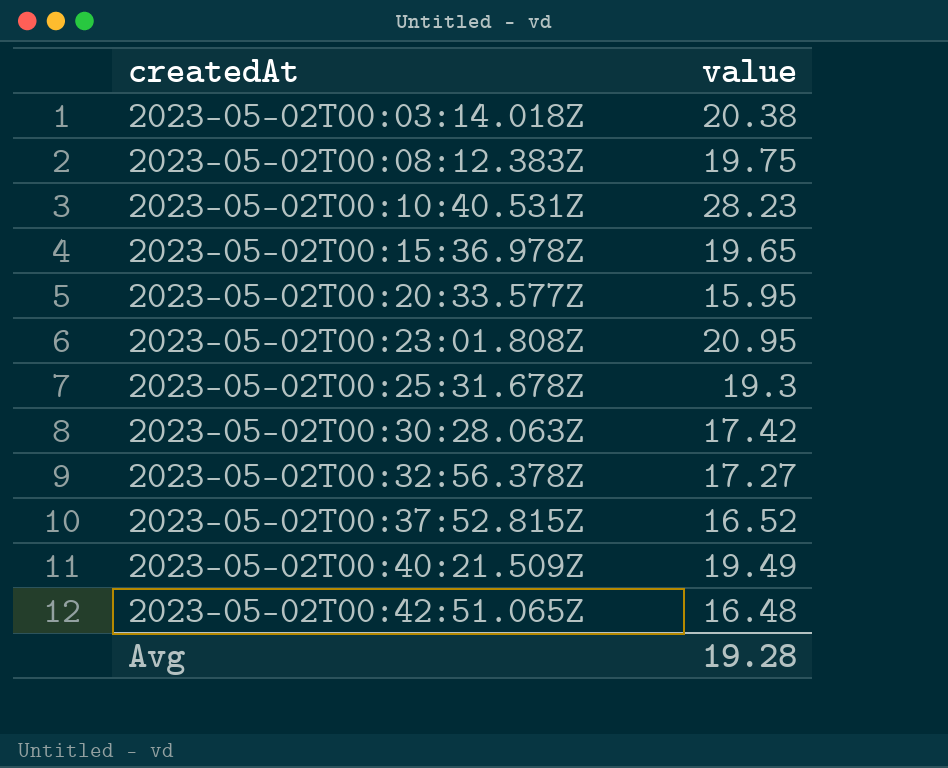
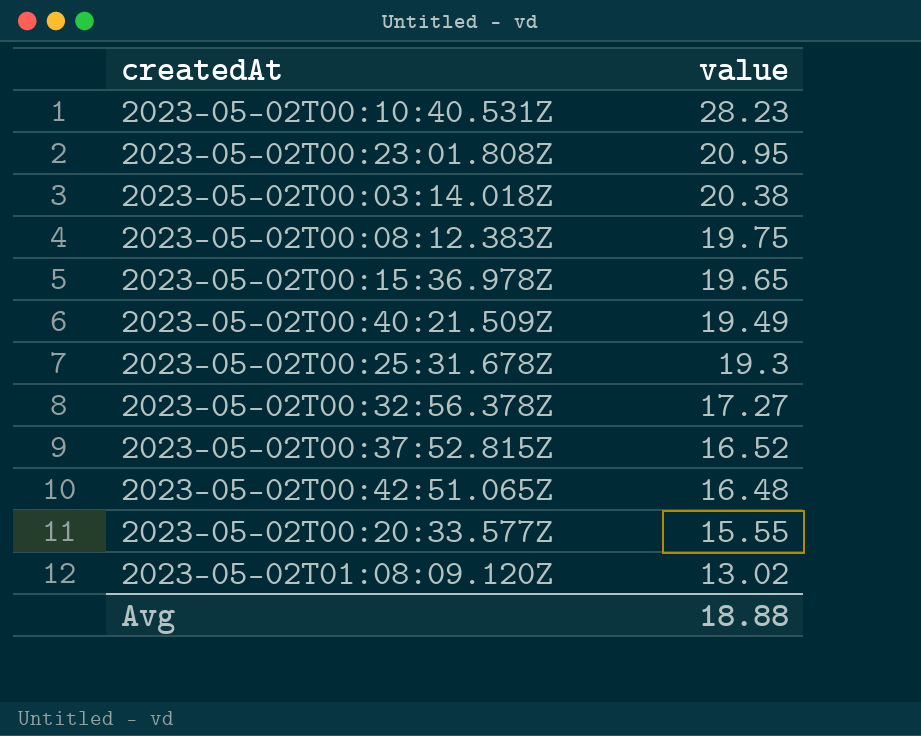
row order: createdAt ascending -> value descending
row 2023-05-02T00:30:28.063Z: 17.42 -> none
2023-05-02T00:20:33.577Z | value: 15.95 -> 15.55
row 2023-05-02T01:08:09.120Z: none -> 13.02
Avg | value: 19.28 -> 18.88

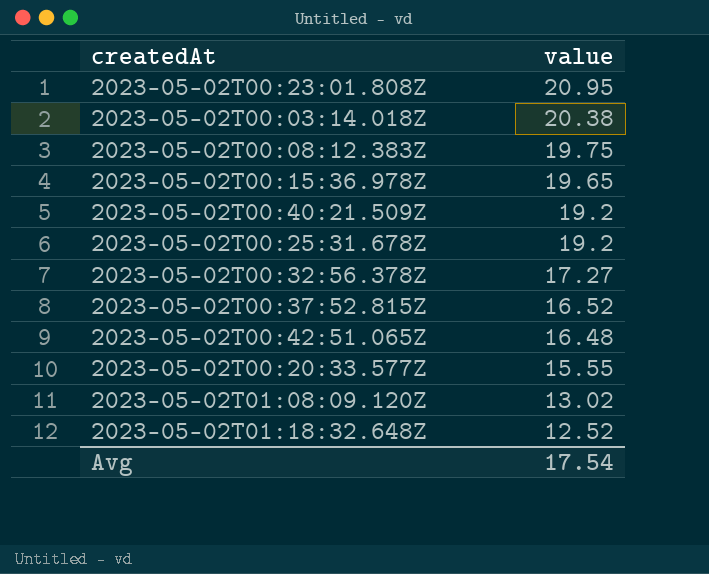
row 2023-05-02T00:10:40.531Z: 28.23 -> none
2023-05-02T00:40:21.509Z | value: 19.49 -> 19.2
2023-05-02T00:25:31.678Z | value: 19.3 -> 19.2
row 2023-05-02T01:18:32.648Z: none -> 12.52
Avg | value: 18.88 -> 17.54

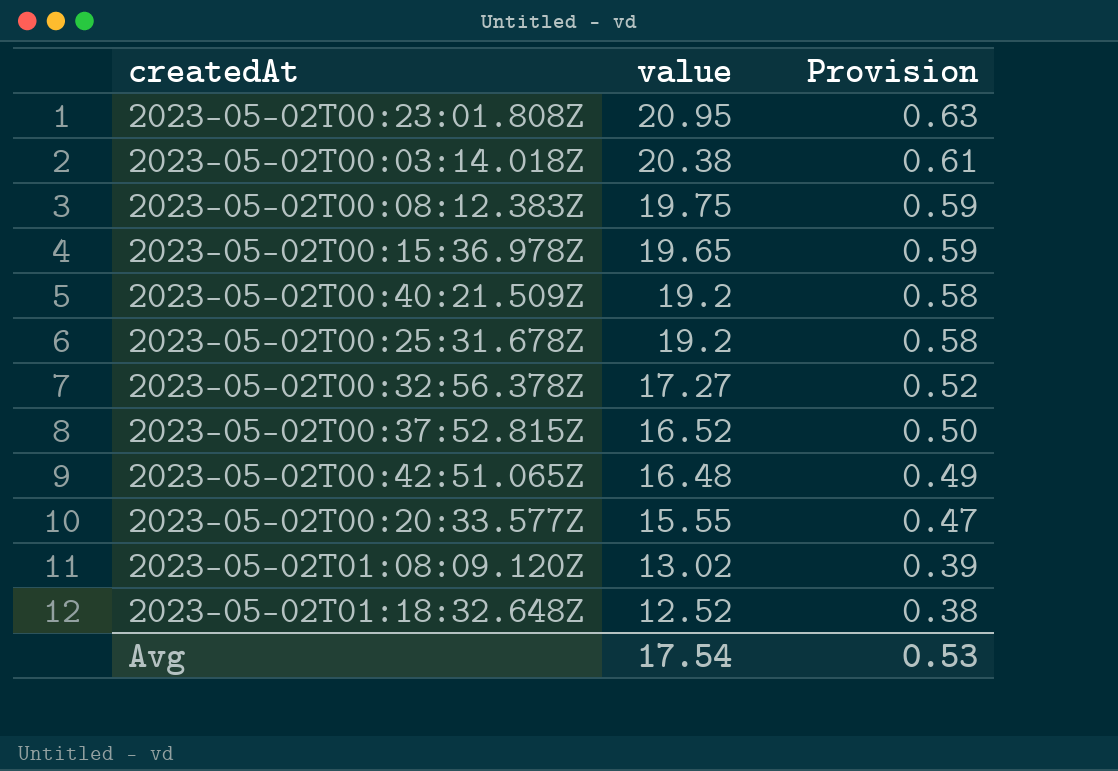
column Provision | formula: none -> [value] * 0.03

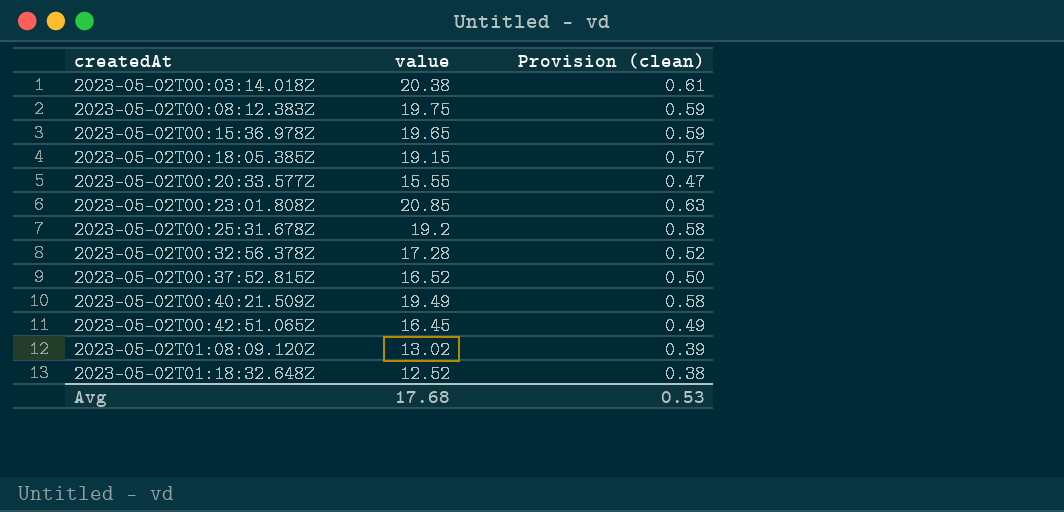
row order: value descending -> createdAt ascending
column name: Provision -> Provision (clean)
row 2023-05-02T00:18:05.385Z: none -> 19.15 | 0.57
2023-05-02T00:23:01.808Z | value: 20.95 -> 20.85
2023-05-02T00:32:56.378Z | value: 17.27 -> 17.28
2023-05-02T00:40:21.509Z | value: 19.2 -> 19.49
2023-05-02T00:42:51.065Z | value: 16.48 -> 16.45
Avg | value: 17.54 -> 17.68

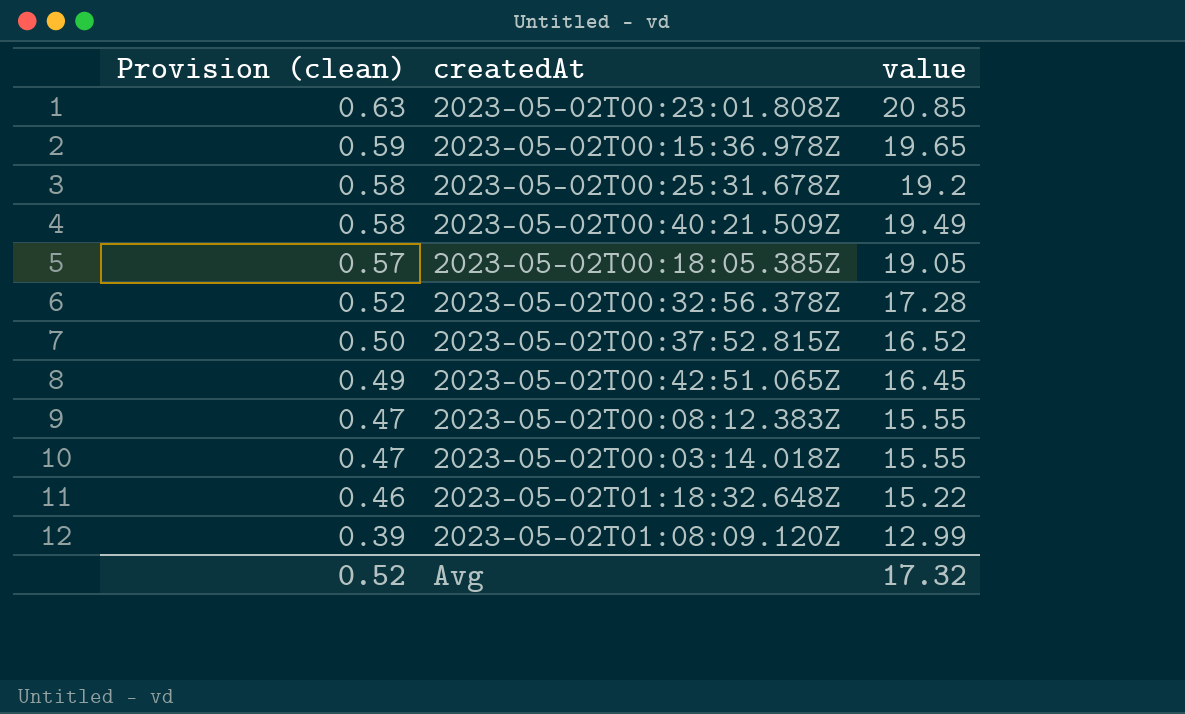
row order: createdAt ascending -> Provision (clean) descending
column Provision (clean) | position: 3 -> 1
row 2023-05-02T00:20:33.577Z: 15.55 | 0.47 -> none
2023-05-02T00:18:05.385Z | value: 19.15 -> 19.05
2023-05-02T00:08:12.383Z | Provision (clean): 0.59 -> 0.47
2023-05-02T00:08:12.383Z | value: 19.75 -> 15.55
2023-05-02T00:03:14.018Z | Provision (clean): 0.61 -> 0.47
2023-05-02T00:03:14.018Z | value: 20.38 -> 15.55
2023-05-02T01:18:32.648Z | Provision (clean): 0.38 -> 0.46
2023-05-02T01:18:32.648Z | value: 12.52 -> 15.22
2023-05-02T01:08:09.120Z | value: 13.02 -> 12.99
Avg | Provision (clean): 0.53 -> 0.52
Avg | value: 17.68 -> 17.32

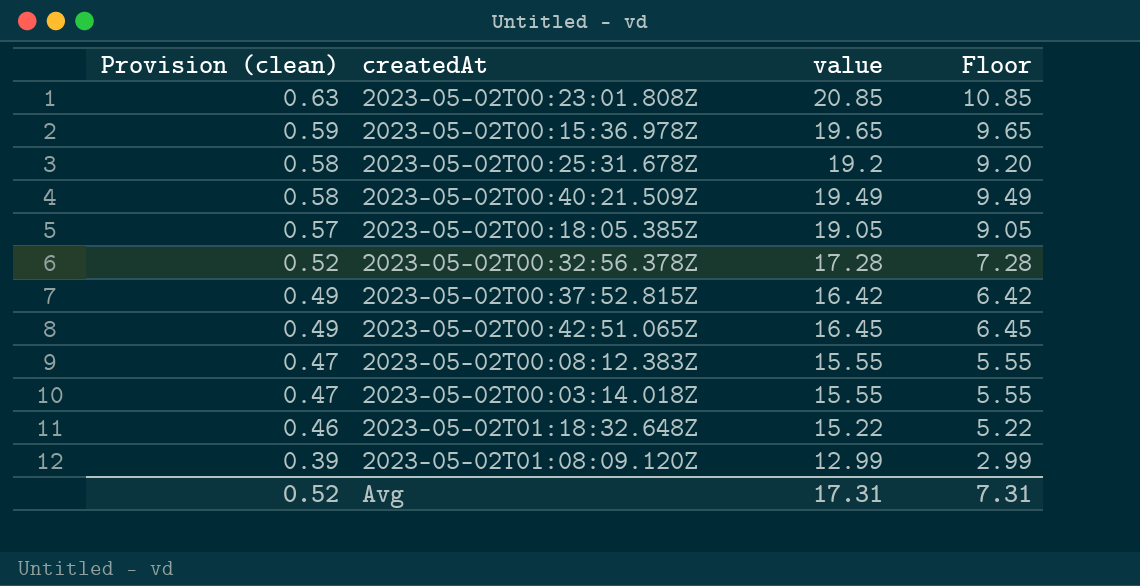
column Floor | formula: none -> [value] - 10
2023-05-02T00:37:52.815Z | Provision (clean): 0.50 -> 0.49
2023-05-02T00:37:52.815Z | value: 16.52 -> 16.42
Avg | value: 17.32 -> 17.31

